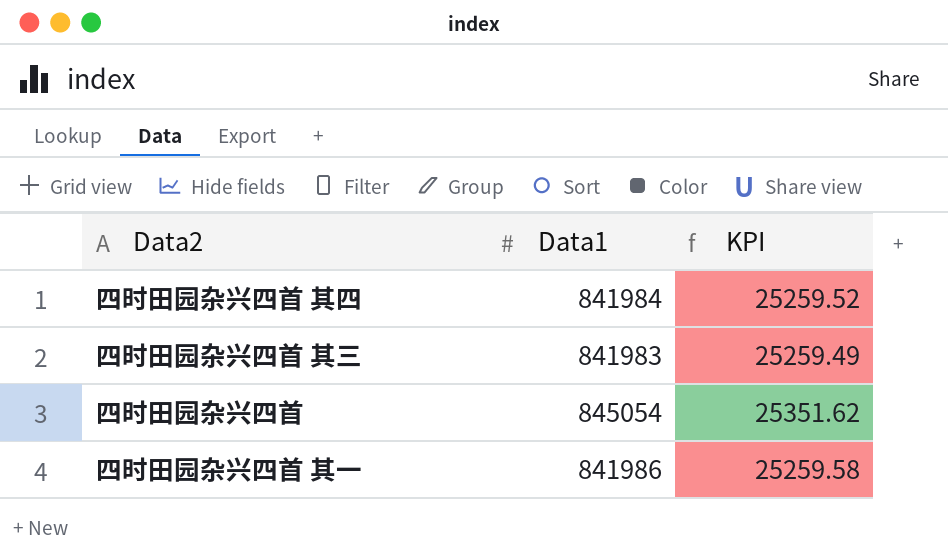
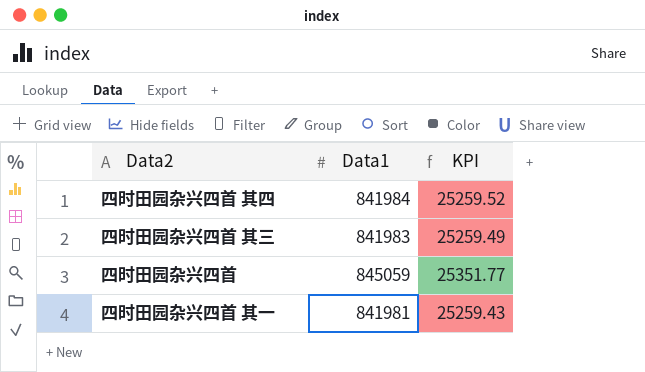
四时田园杂兴四首 | Data1: 845054 -> 845059
四时田园杂兴四首 | KPI: 25351.62 -> 25351.77
四时田园杂兴四首 其一 | Data1: 841986 -> 841981
四时田园杂兴四首 其一 | KPI: 25259.58 -> 25259.43

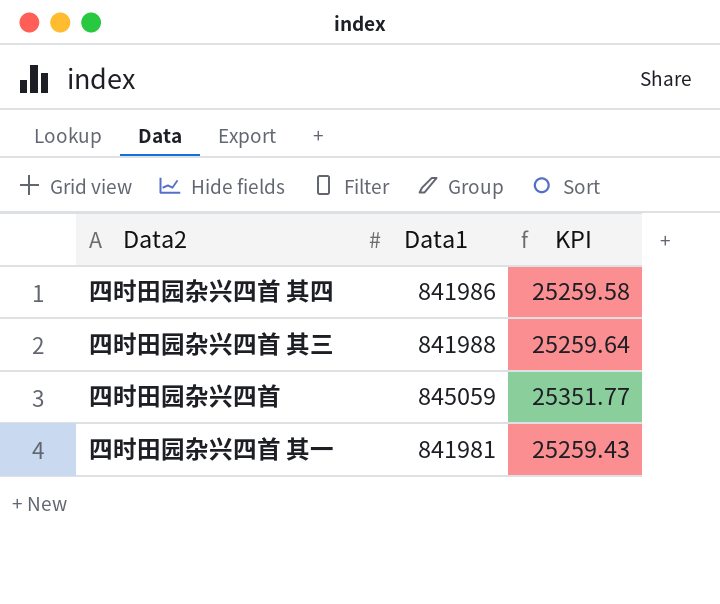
四时田园杂兴四首 其四 | Data1: 841984 -> 841986
四时田园杂兴四首 其四 | KPI: 25259.52 -> 25259.58
四时田园杂兴四首 其三 | Data1: 841983 -> 841988
四时田园杂兴四首 其三 | KPI: 25259.49 -> 25259.64

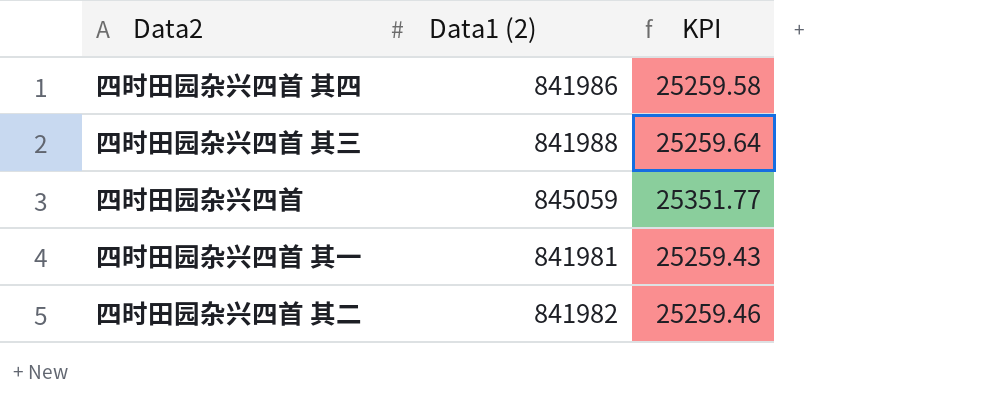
column name: Data1 -> Data1 (2)
row 四时田园杂兴四首 其二: none -> 841982 | 25259.46

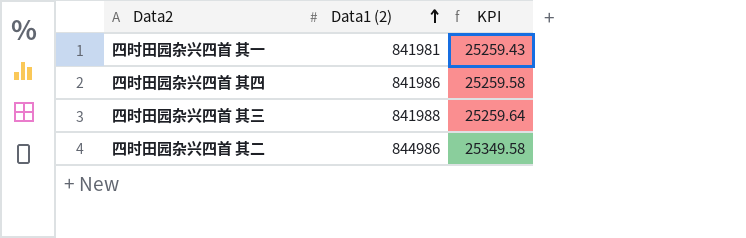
row order: none -> Data1 (2) ascending
row 四时田园杂兴四首: 845059 | 25351.77 -> none
四时田园杂兴四首 其二 | Data1 (2): 841982 -> 844986
四时田园杂兴四首 其二 | KPI: 25259.46 -> 25349.58

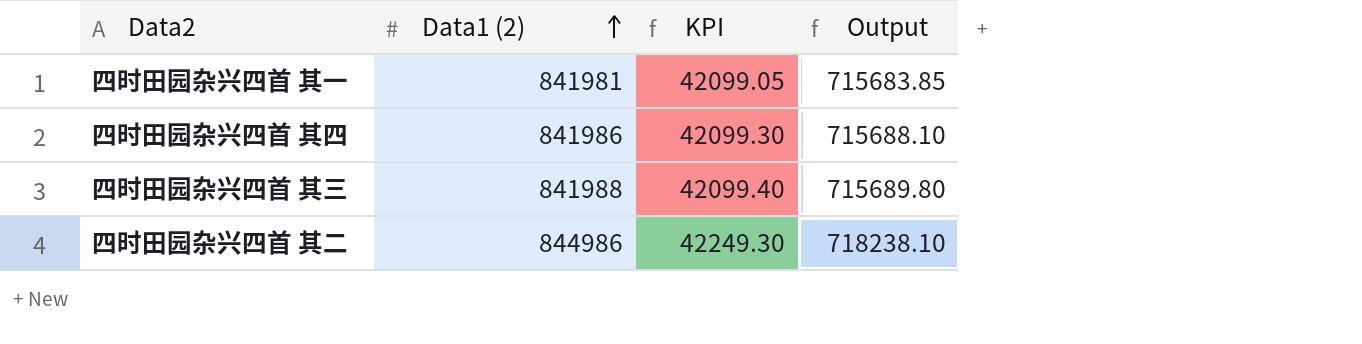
column KPI | formula: [Data1 (2)] * 0.03 -> [Data1 (2)] * 0.05
column Output | formula: none -> [Data1 (2)] * 0.85

